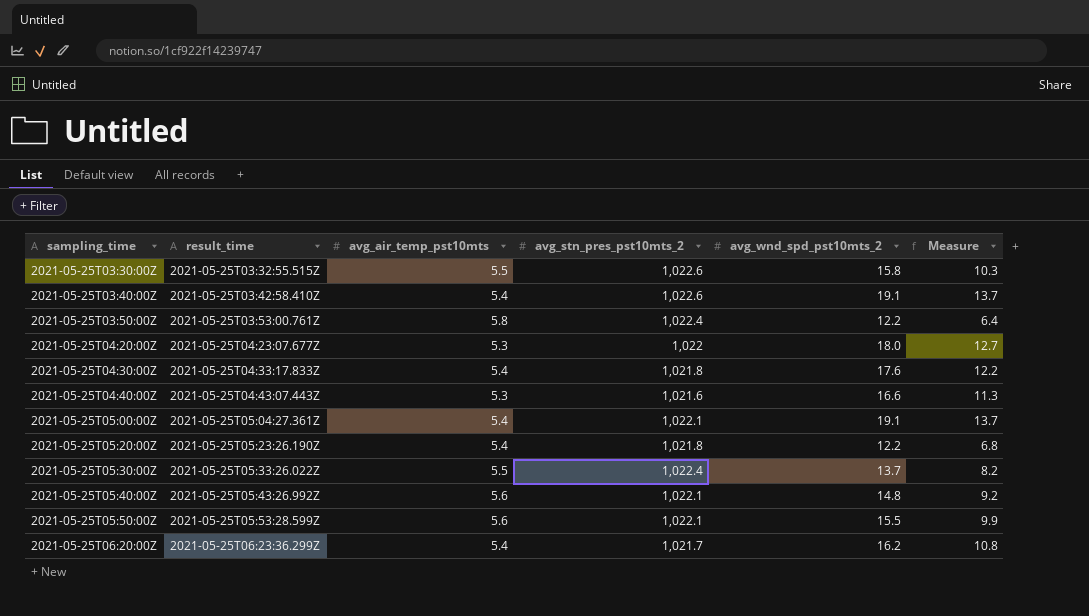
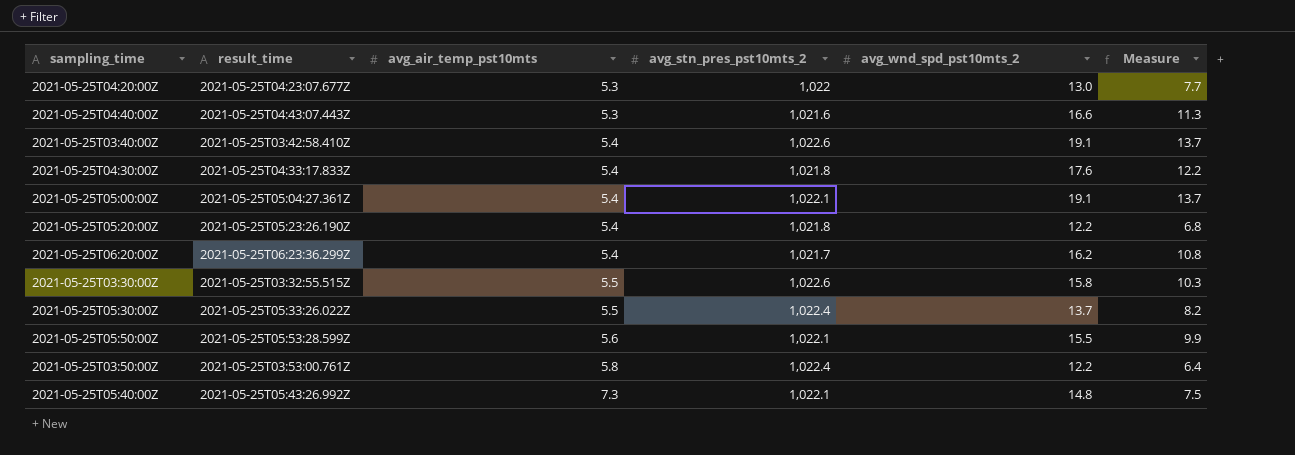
row order: sampling_time ascending -> avg_air_temp_pst10mts ascending
2021-05-25T04:20:00Z | avg_wnd_spd_pst10mts_2: 18.0 -> 13.0
2021-05-25T04:20:00Z | Measure: 12.7 -> 7.7
2021-05-25T05:40:00Z | avg_air_temp_pst10mts: 5.6 -> 7.3
2021-05-25T05:40:00Z | Measure: 9.2 -> 7.5

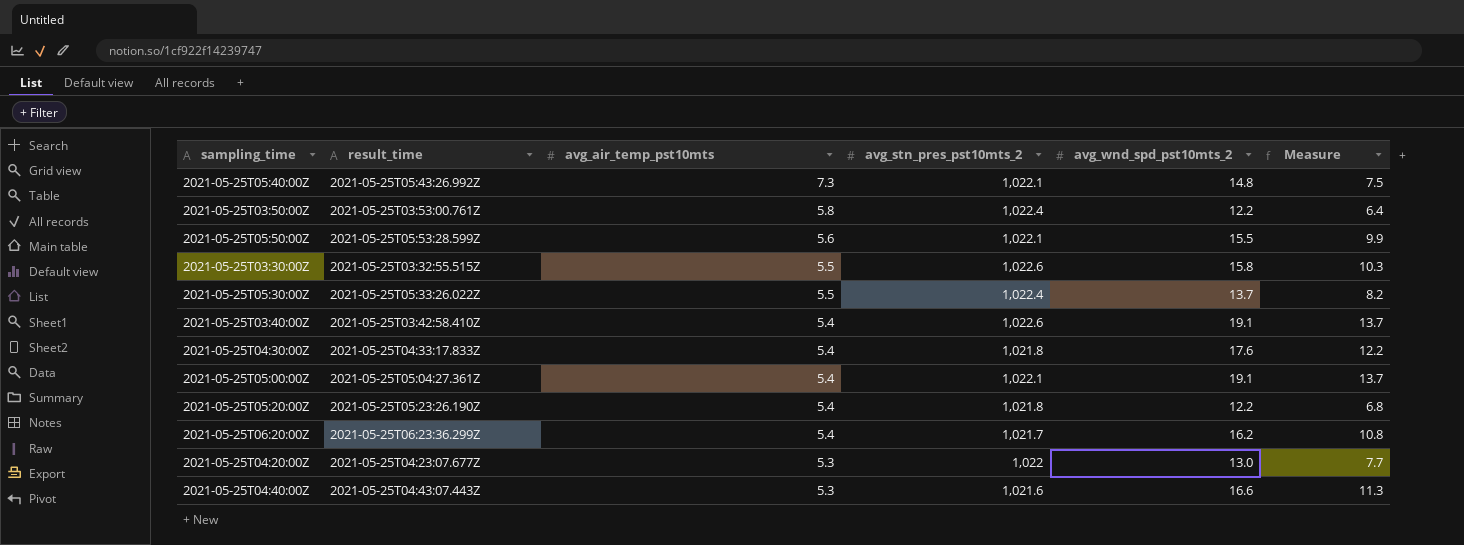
row order: avg_air_temp_pst10mts ascending -> avg_air_temp_pst10mts descending

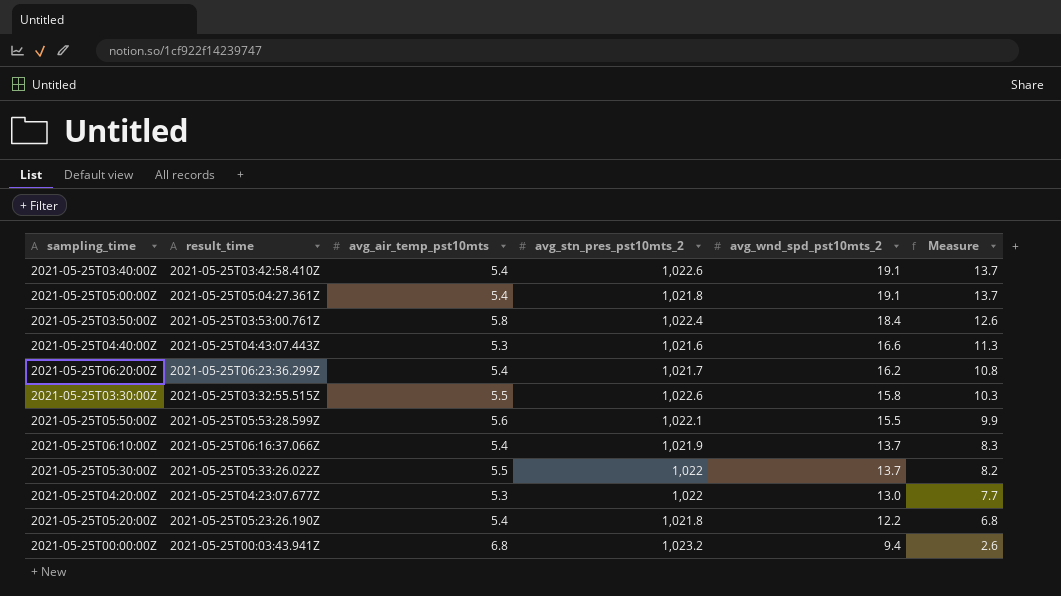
row order: avg_air_temp_pst10mts descending -> avg_wnd_spd_pst10mts_2 descending
row 2021-05-25T05:40:00Z: 2021-05-25T05:43:26.992Z | 7.3 | 1,022.1 | 14.8 | 7.5 -> none
row 2021-05-25T04:30:00Z: 2021-05-25T04:33:17.833Z | 5.4 | 1,021.8 | 17.6 | 12.2 -> none
2021-05-25T05:00:00Z | avg_stn_pres_pst10mts_2: 1,022.1 -> 1,021.8
2021-05-25T03:50:00Z | avg_wnd_spd_pst10mts_2: 12.2 -> 18.4
2021-05-25T03:50:00Z | Measure: 6.4 -> 12.6
row 2021-05-25T06:10:00Z: none -> 2021-05-25T06:16:37.066Z | 5.4 | 1,021.9 | 13.7 | 8.3
2021-05-25T05:30:00Z | avg_stn_pres_pst10mts_2: 1,022.4 -> 1,022
row 2021-05-25T00:00:00Z: none -> 2021-05-25T00:03:43.941Z | 6.8 | 1,023.2 | 9.4 | 2.6

